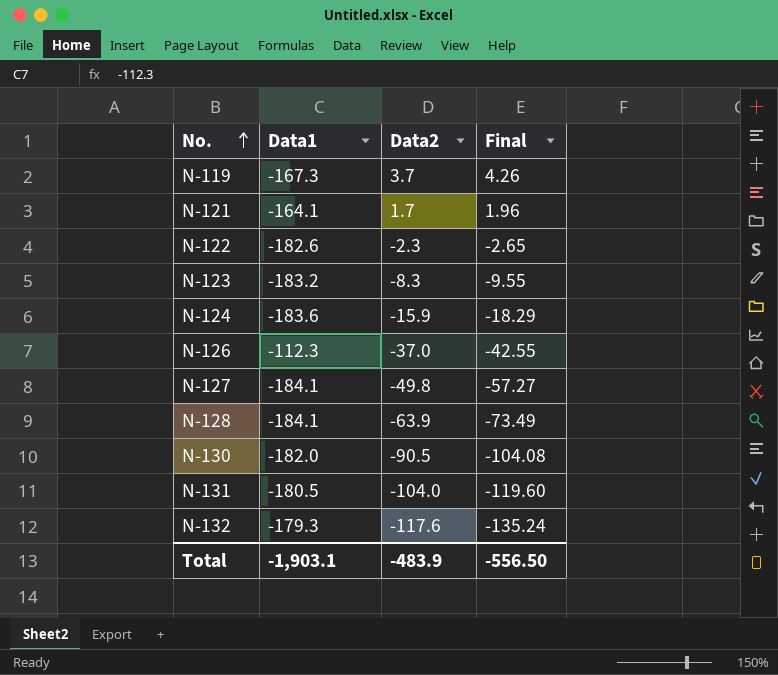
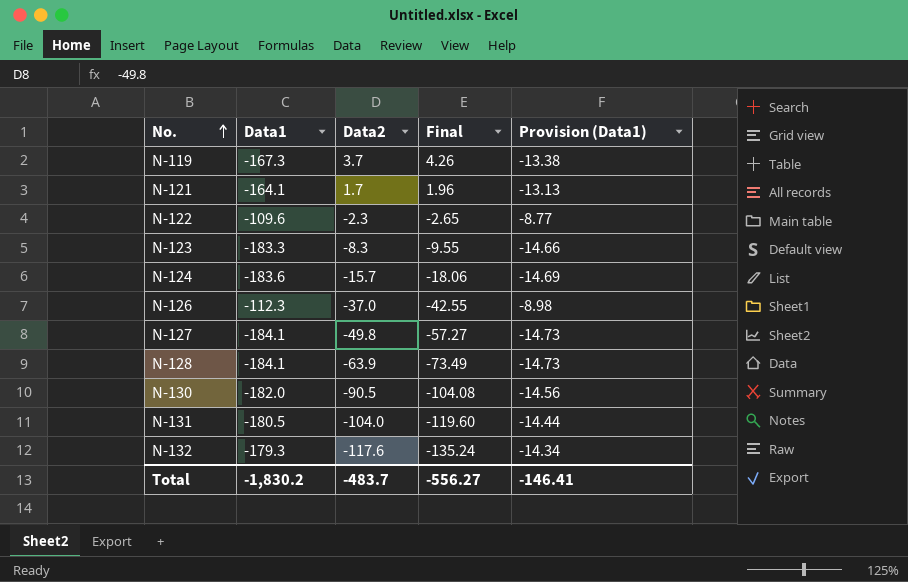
column Provision (Data1) | formula: none -> [Data1] * 0.08
N-122 | Data1: -182.6 -> -109.6
N-123 | Data1: -183.2 -> -183.3
N-124 | Data2: -15.9 -> -15.7
N-124 | Final: -18.29 -> -18.06
Total | Data1: -1,903.1 -> -1,830.2
Total | Data2: -483.9 -> -483.7
Total | Final: -556.50 -> -556.27

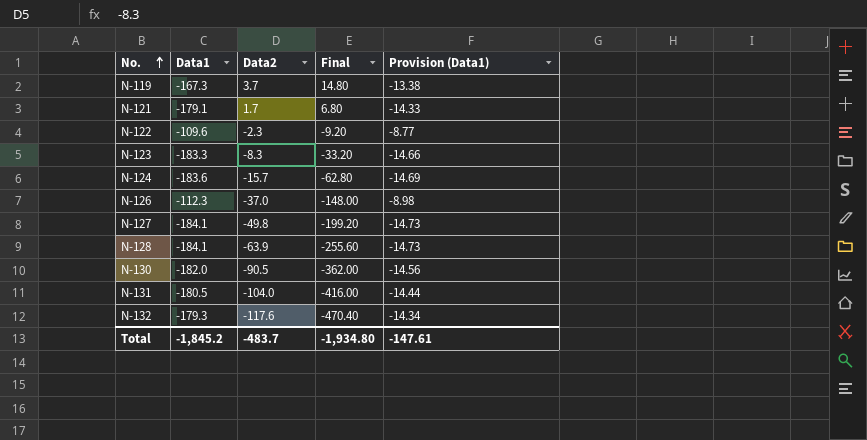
column Final | formula: [Data2] * 1.15 -> [Data2] * 4
N-121 | Data1: -164.1 -> -179.1
N-121 | Provision (Data1): -13.13 -> -14.33
Total | Data1: -1,830.2 -> -1,845.2
Total | Final: -556.27 -> -1,934.80
Total | Provision (Data1): -146.41 -> -147.61

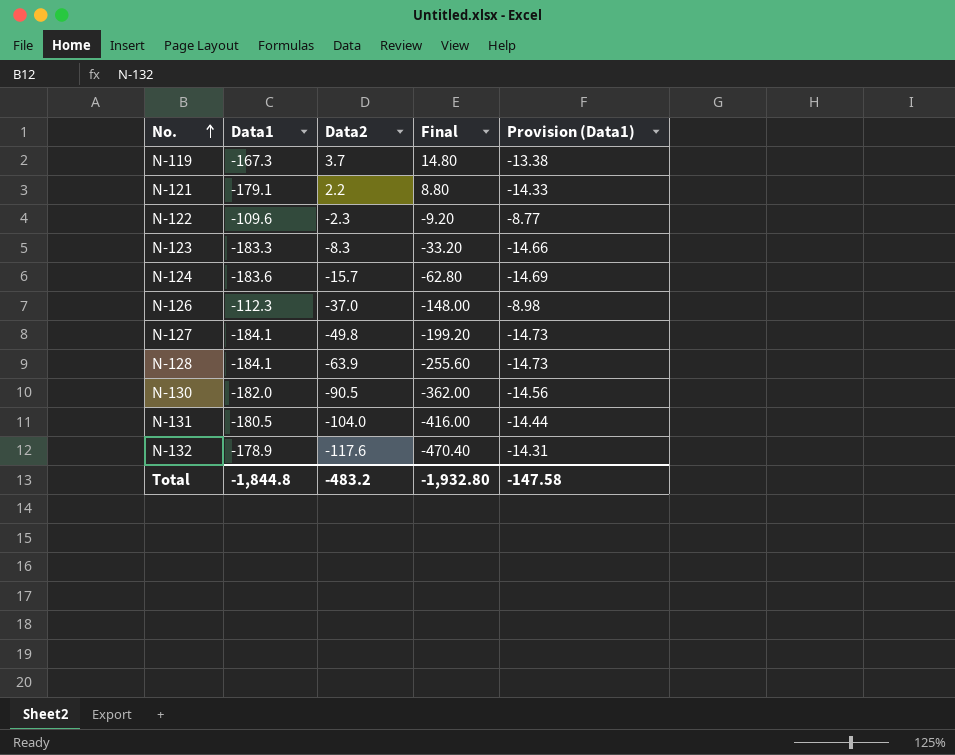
N-121 | Data2: 1.7 -> 2.2
N-121 | Final: 6.80 -> 8.80
N-132 | Data1: -179.3 -> -178.9
N-132 | Provision (Data1): -14.34 -> -14.31
Total | Data1: -1,845.2 -> -1,844.8
Total | Data2: -483.7 -> -483.2
Total | Final: -1,934.80 -> -1,932.80
Total | Provision (Data1): -147.61 -> -147.58

